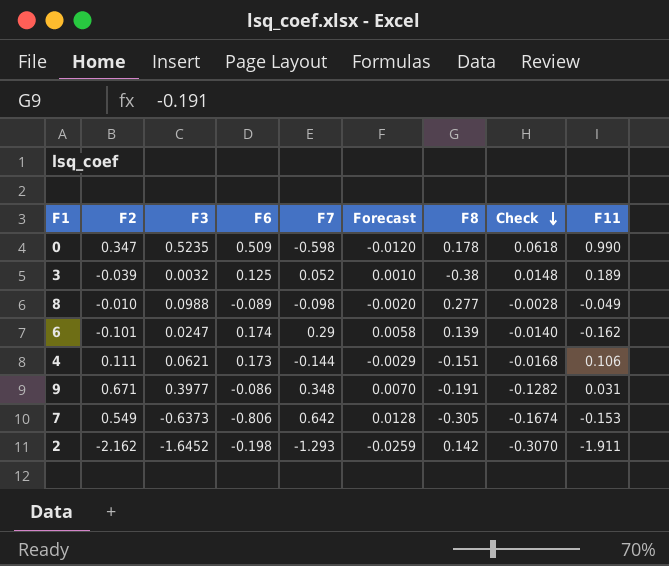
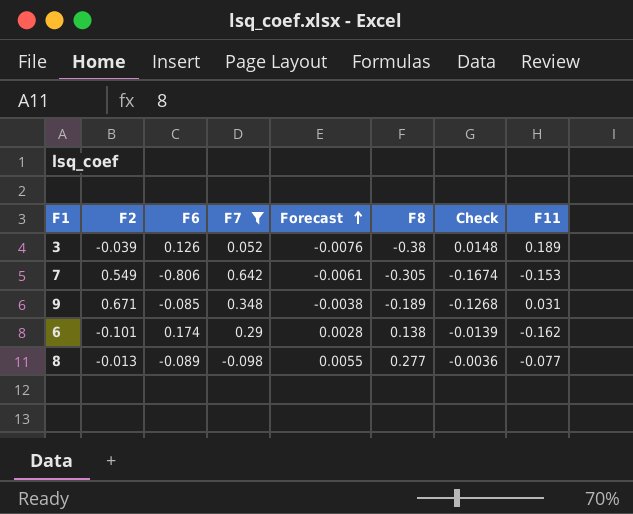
filter: none -> F7 >= -0.098
row order: Check descending -> Forecast ascending
column F3 | position: 3 -> none
column Forecast | formula: [F7] * 0.02 -> [F8] * 0.02
3 | F6: 0.125 -> 0.126
9 | F6: -0.086 -> -0.085
9 | F8: -0.191 -> -0.189
9 | Check: -0.1282 -> -0.1268
6 | F8: 0.139 -> 0.138
6 | Check: -0.0140 -> -0.0139
8 | F2: -0.010 -> -0.013
8 | Check: -0.0028 -> -0.0036
8 | F11: -0.049 -> -0.077

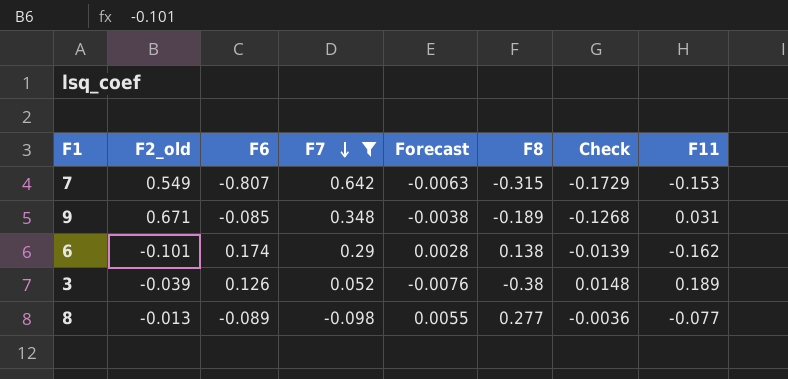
row order: Forecast ascending -> F7 descending
column name: F2 -> F2_old
7 | F6: -0.806 -> -0.807
7 | Forecast: -0.0061 -> -0.0063
7 | F8: -0.305 -> -0.315
7 | Check: -0.1674 -> -0.1729

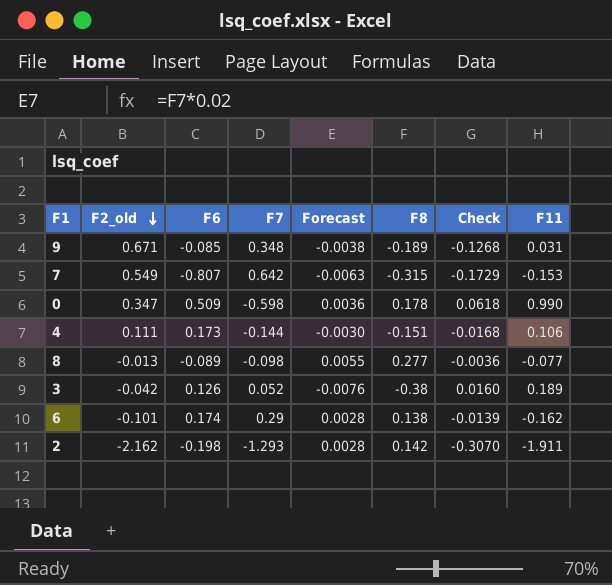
filter: F7 >= -0.098 -> none
row order: F7 descending -> F2_old descending
3 | F2_old: -0.039 -> -0.042
3 | Check: 0.0148 -> 0.0160

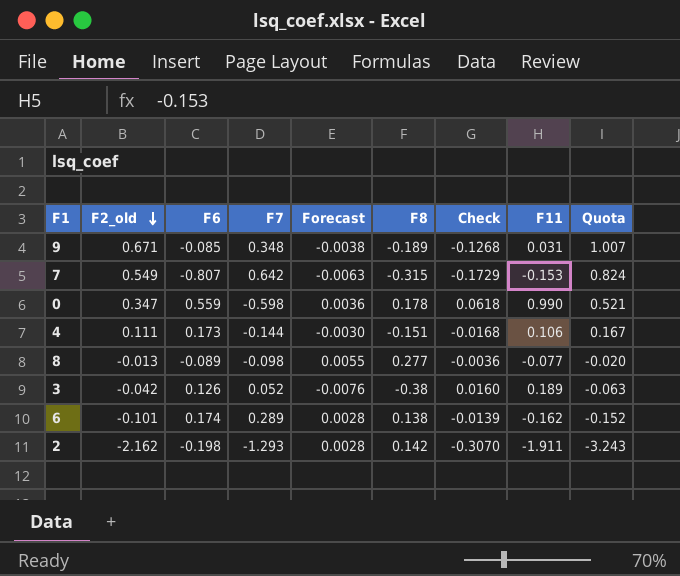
column Quota | formula: none -> [F2_old] * 1.5
0 | F6: 0.509 -> 0.559
6 | F7: 0.29 -> 0.289

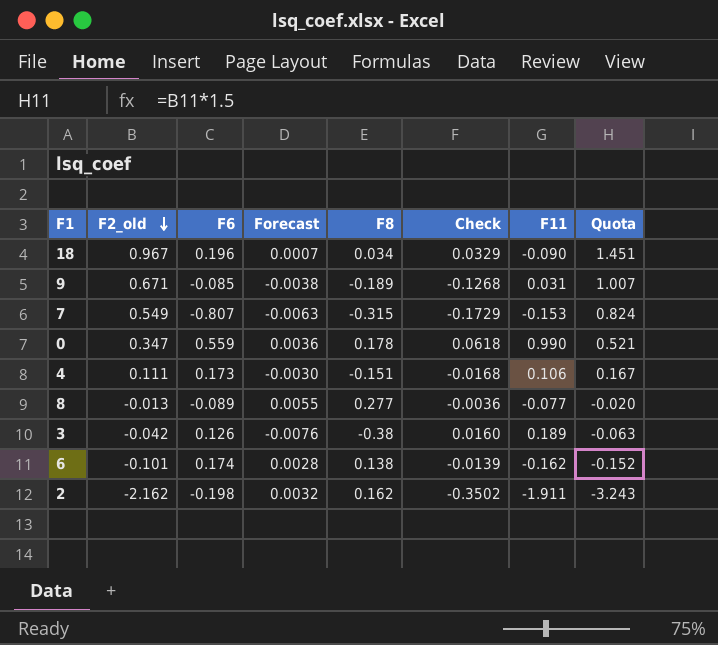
column F7 | position: 4 -> none
row 18: none -> 0.967 | 0.196 | 0.0007 | 0.034 | 0.0329 | -0.090 | 1.451
2 | Forecast: 0.0028 -> 0.0032
2 | F8: 0.142 -> 0.162
2 | Check: -0.3070 -> -0.3502

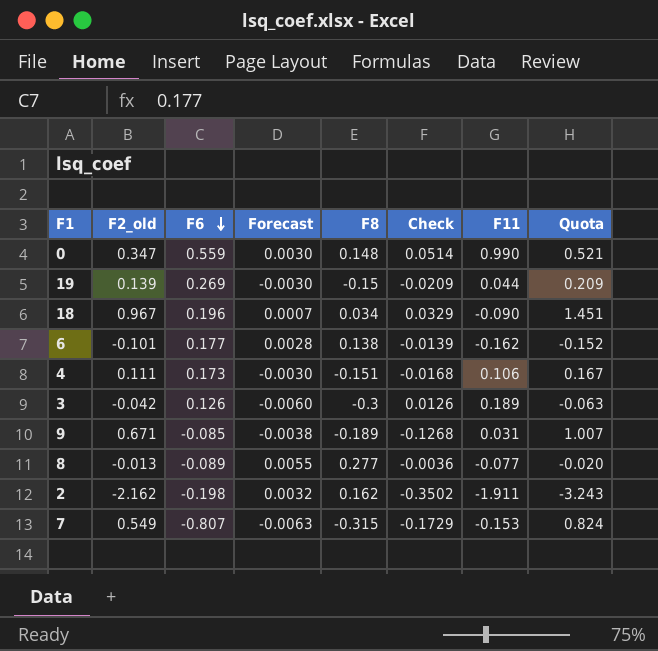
row order: F2_old descending -> F6 descending
0 | Forecast: 0.0036 -> 0.0030
0 | F8: 0.178 -> 0.148
0 | Check: 0.0618 -> 0.0514
row 19: none -> 0.139 | 0.269 | -0.0030 | -0.15 | -0.0209 | 0.044 | 0.209
6 | F6: 0.174 -> 0.177
3 | Forecast: -0.0076 -> -0.0060
3 | F8: -0.38 -> -0.3
3 | Check: 0.0160 -> 0.0126

